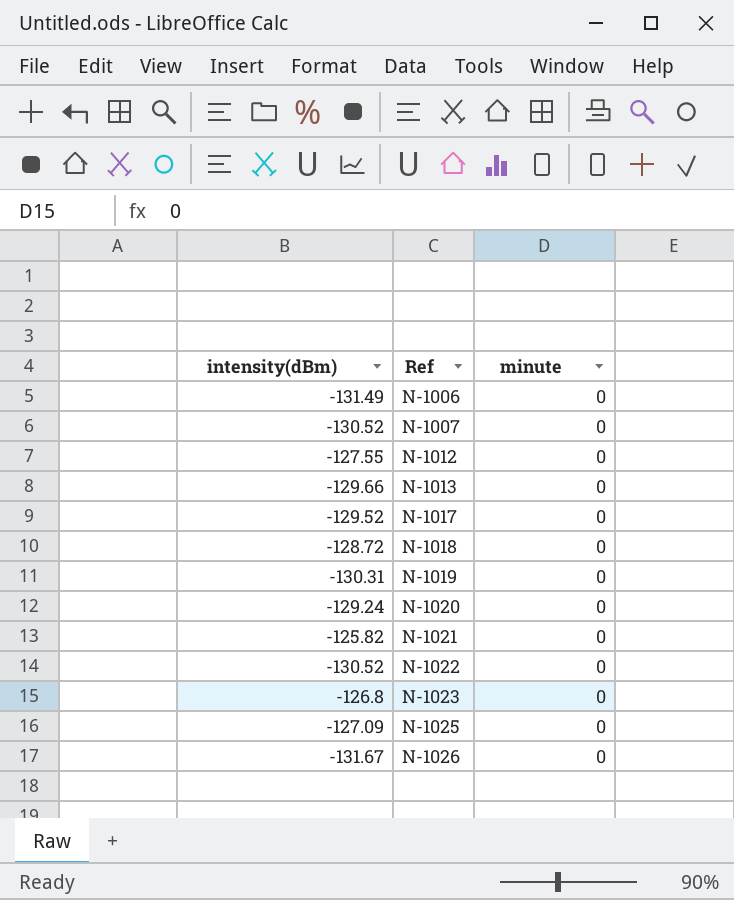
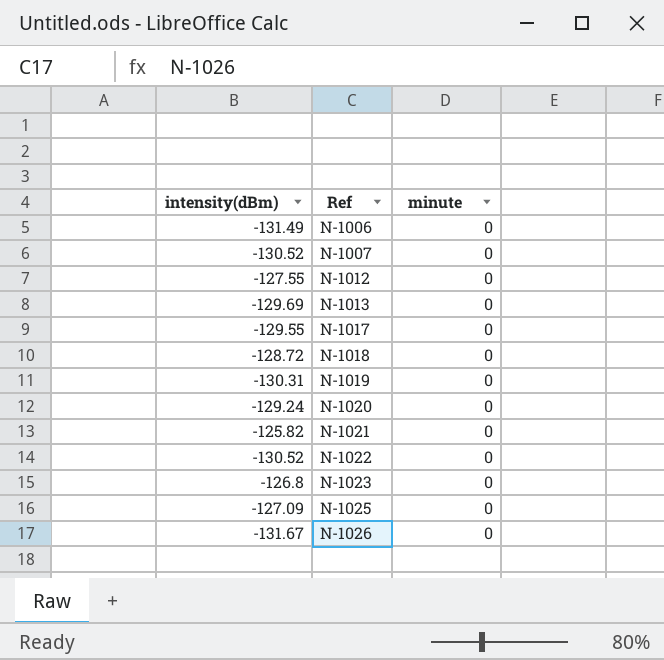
N-1013 | intensity(dBm): -129.66 -> -129.69
N-1017 | intensity(dBm): -129.52 -> -129.55

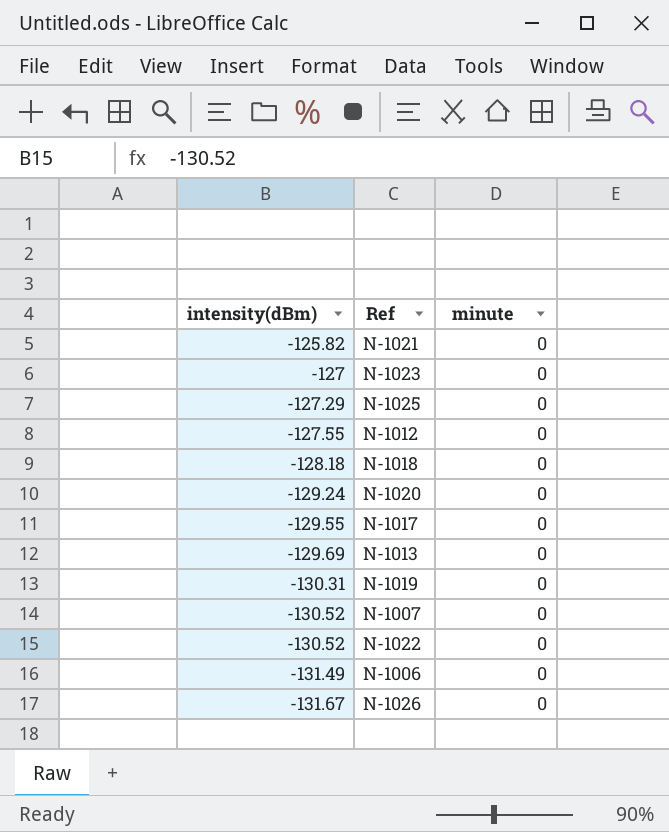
row order: Ref ascending -> intensity(dBm) descending
N-1023 | intensity(dBm): -126.8 -> -127
N-1025 | intensity(dBm): -127.09 -> -127.29
N-1018 | intensity(dBm): -128.72 -> -128.18

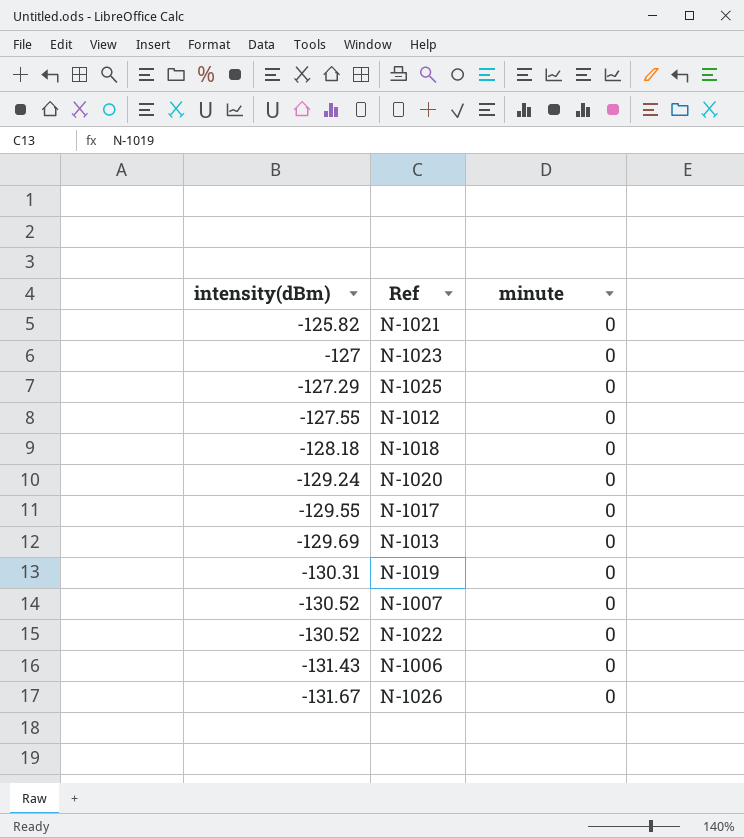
N-1006 | intensity(dBm): -131.49 -> -131.43

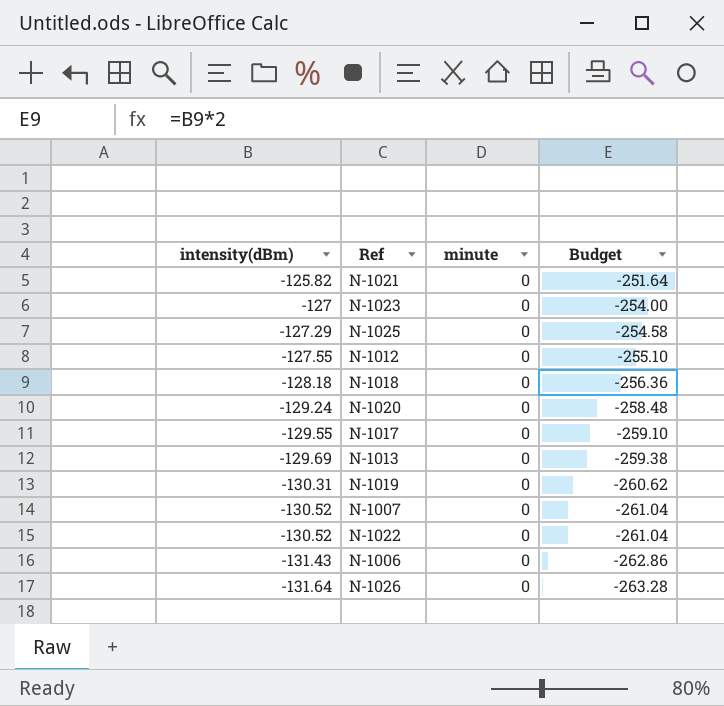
column Budget | formula: none -> [intensity(dBm)] * 2
N-1026 | intensity(dBm): -131.67 -> -131.64

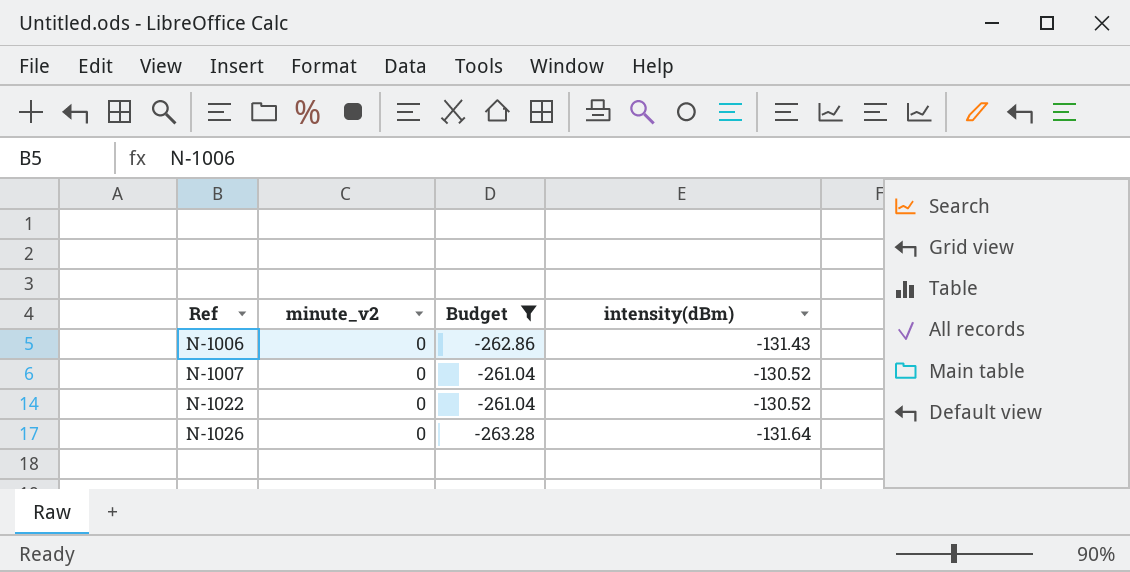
filter: none -> Budget <= -261.04
row order: intensity(dBm) descending -> Ref ascending
column name: minute -> minute_v2
column intensity(dBm) | position: 1 -> 4

